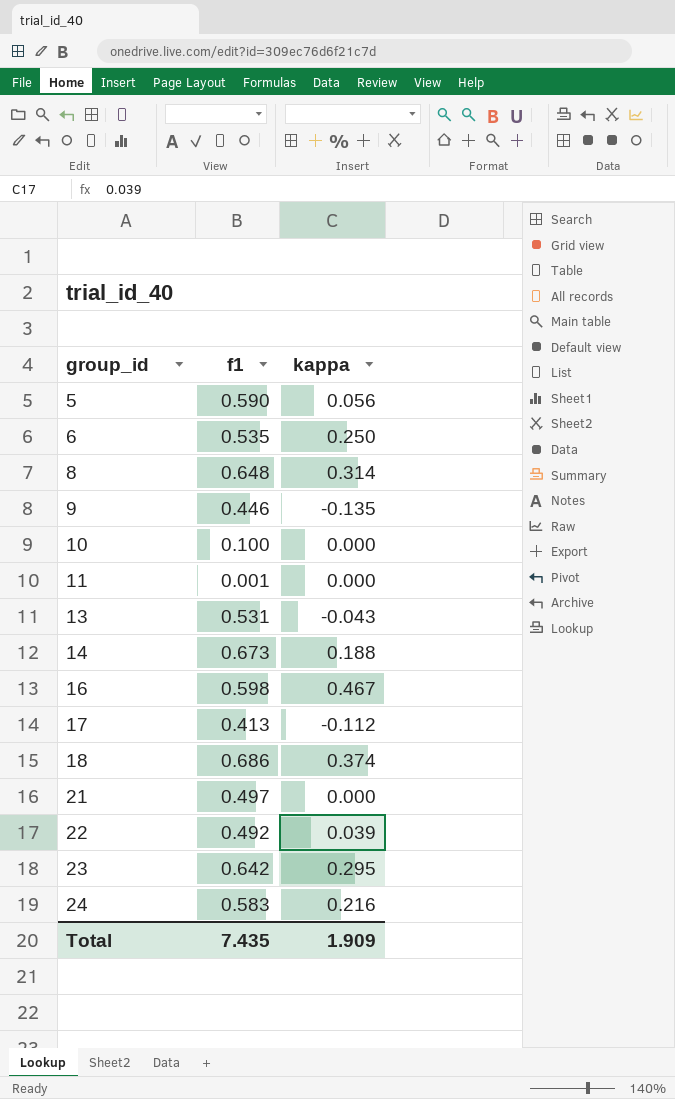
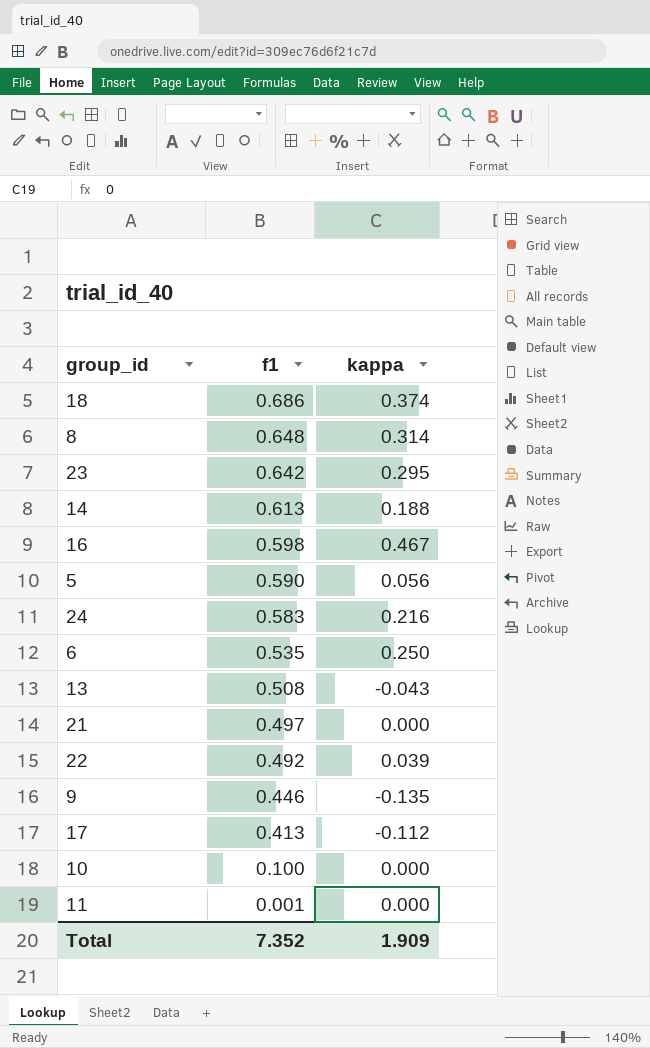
row order: group_id ascending -> f1 descending
14 | f1: 0.673 -> 0.613
13 | f1: 0.531 -> 0.508
Total | f1: 7.435 -> 7.352

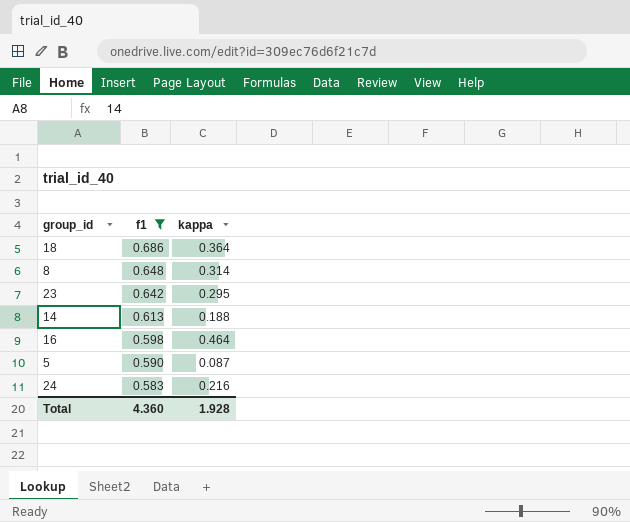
filter: none -> f1 >= 0.583
18 | kappa: 0.374 -> 0.364
16 | kappa: 0.467 -> 0.464
5 | kappa: 0.056 -> 0.087
Total | f1: 7.352 -> 4.360
Total | kappa: 1.909 -> 1.928

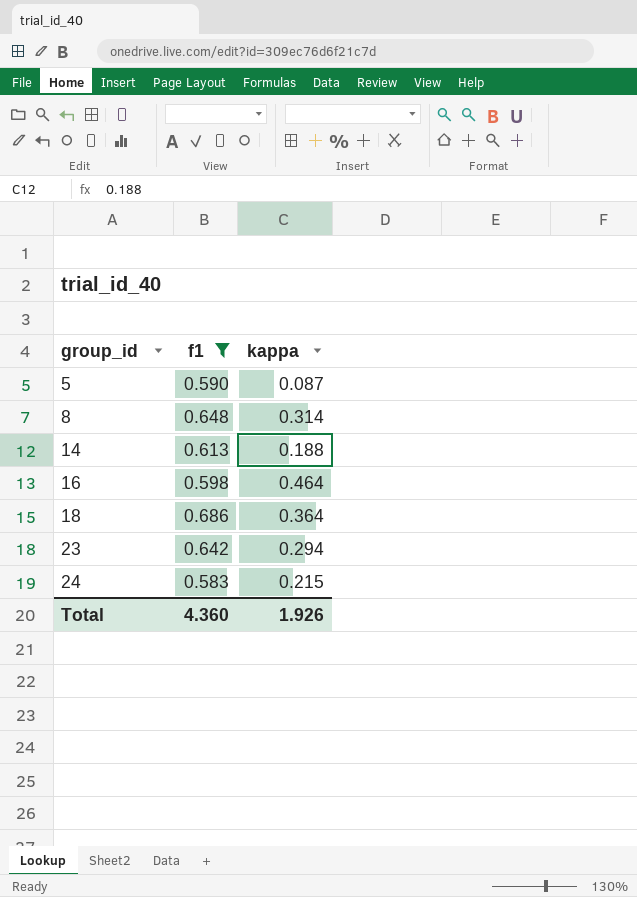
row order: f1 descending -> group_id ascending
23 | kappa: 0.295 -> 0.294
24 | kappa: 0.216 -> 0.215
Total | kappa: 1.928 -> 1.926

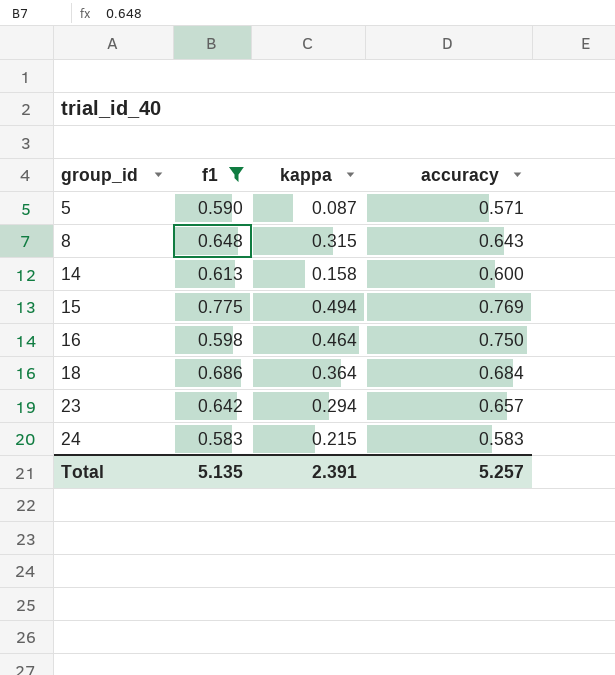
column accuracy | position: none -> 4
8 | kappa: 0.314 -> 0.315
14 | kappa: 0.188 -> 0.158
row 15: none -> 0.775 | 0.494 | 0.769
Total | f1: 4.360 -> 5.135
Total | kappa: 1.926 -> 2.391

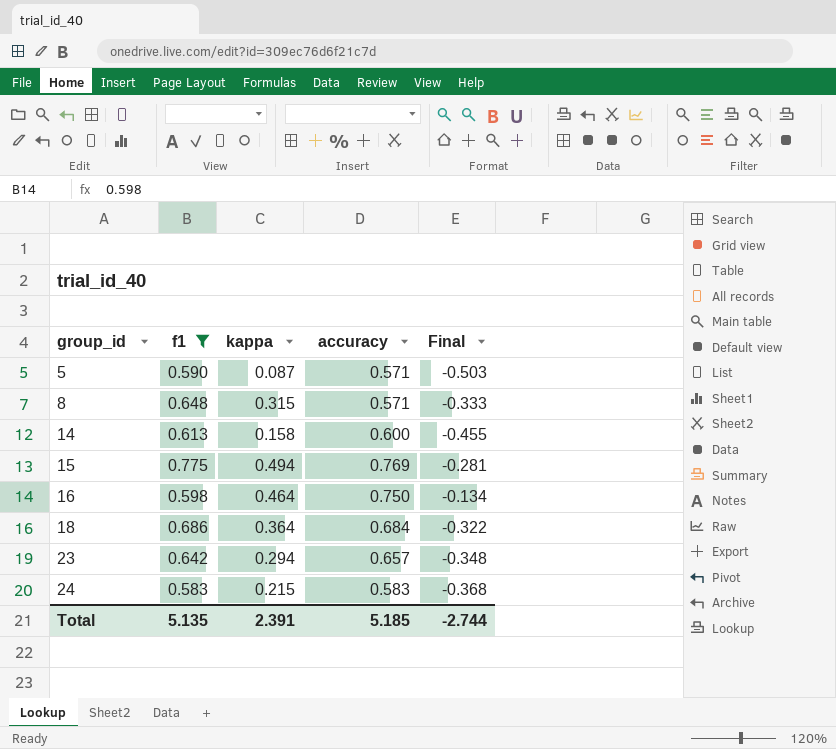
column Final | formula: none -> [kappa] - [f1]
8 | accuracy: 0.643 -> 0.571
Total | accuracy: 5.257 -> 5.185

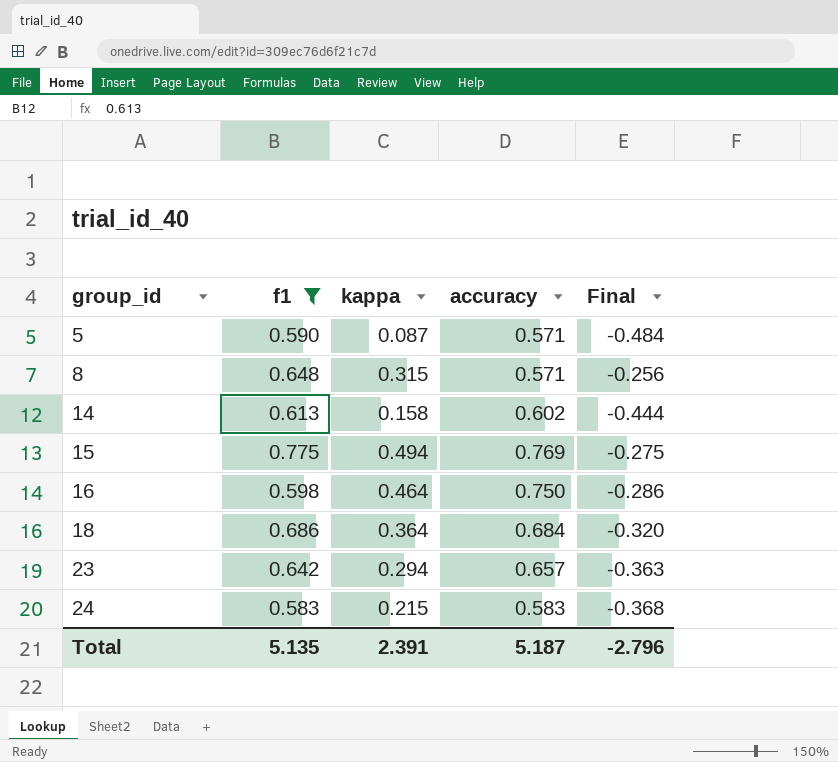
column Final | formula: [kappa] - [f1] -> [kappa] - [accuracy]
14 | accuracy: 0.600 -> 0.602
Total | accuracy: 5.185 -> 5.187
Total | Final: -2.744 -> -2.796

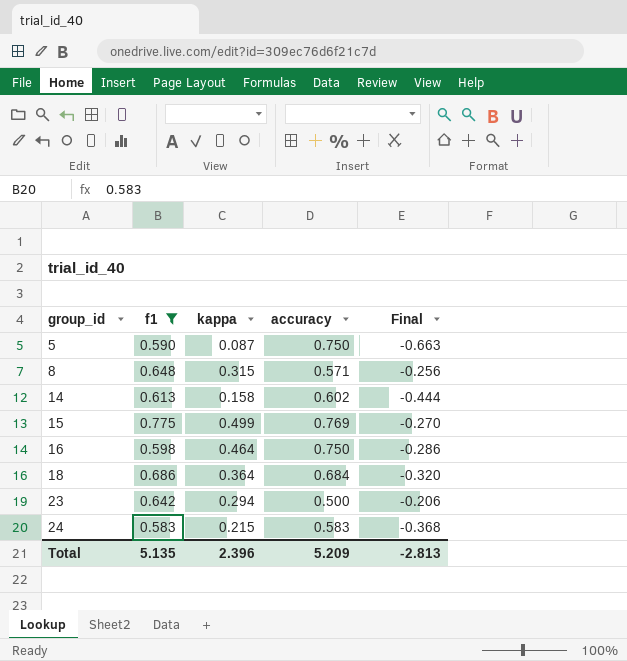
5 | accuracy: 0.571 -> 0.750
5 | Final: -0.484 -> -0.663
15 | kappa: 0.494 -> 0.499
15 | Final: -0.275 -> -0.270
23 | accuracy: 0.657 -> 0.500
23 | Final: -0.363 -> -0.206
Total | kappa: 2.391 -> 2.396
Total | accuracy: 5.187 -> 5.209
Total | Final: -2.796 -> -2.813

